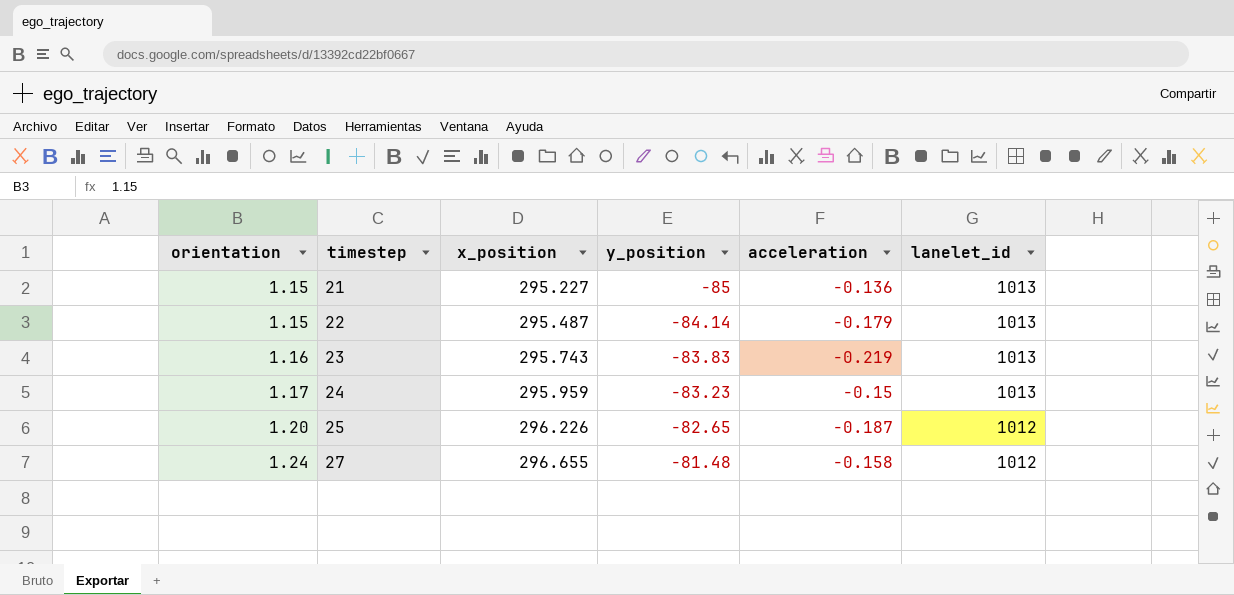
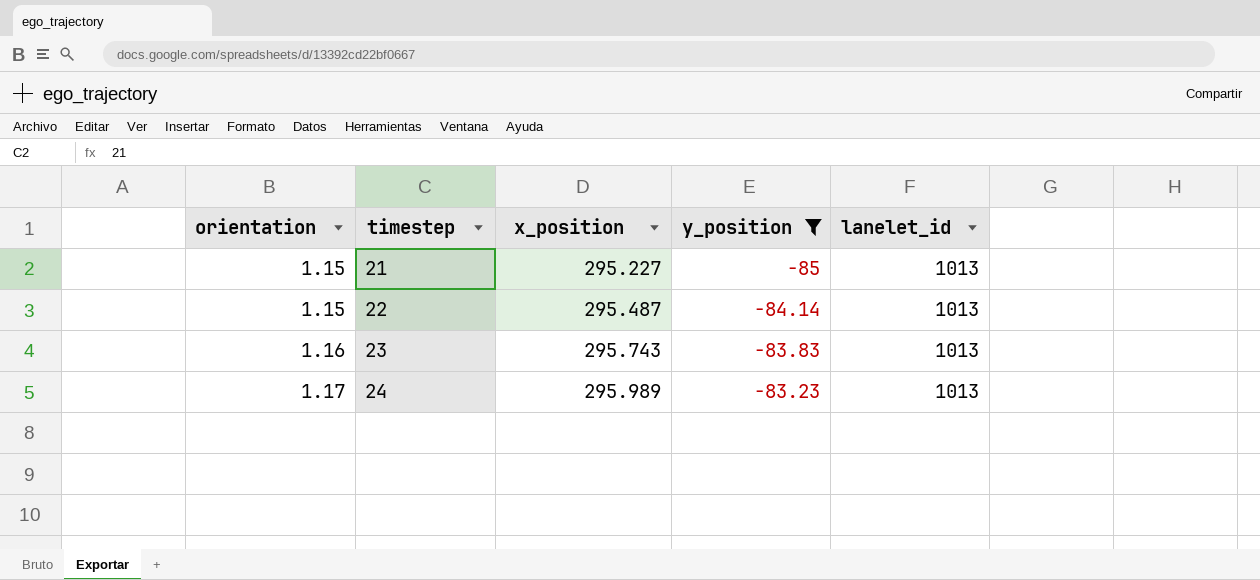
filter: none -> y_position <= -83.23
column acceleration | position: 5 -> none
24 | x_position: 295.959 -> 295.989

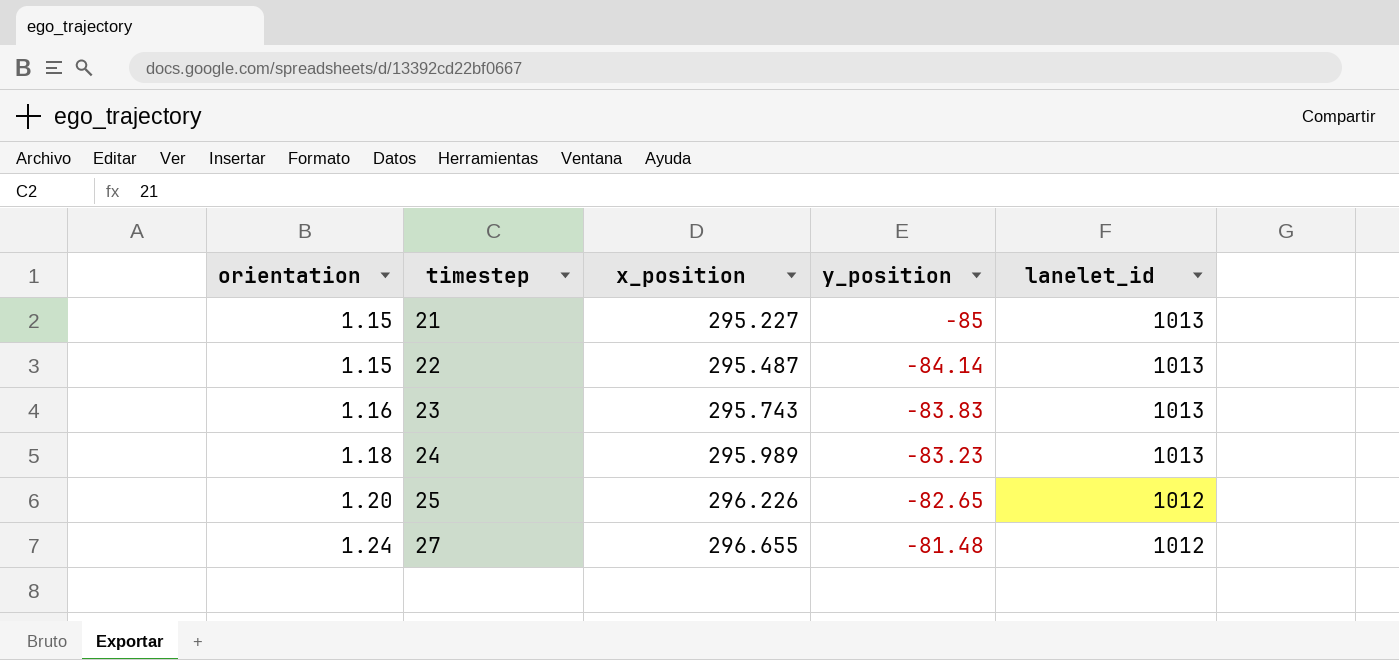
filter: y_position <= -83.23 -> none
24 | orientation: 1.17 -> 1.18

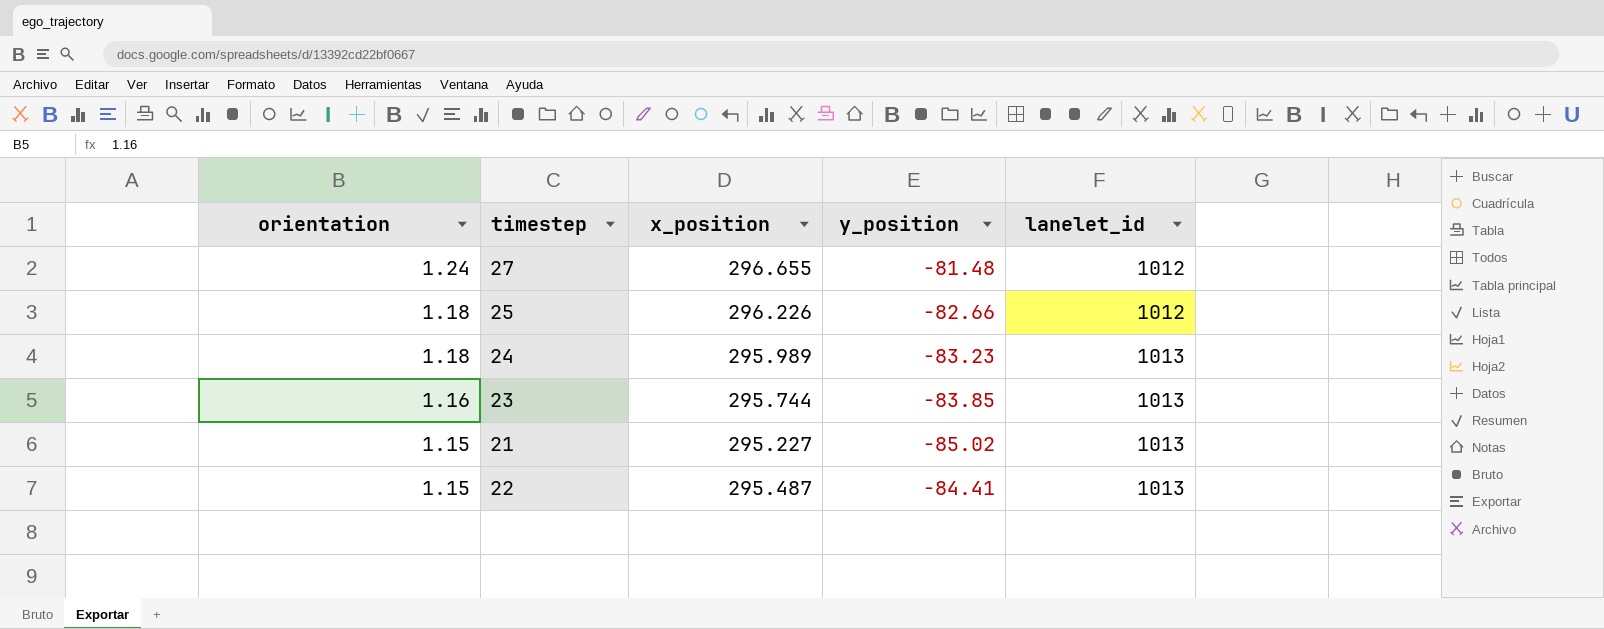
row order: orientation ascending -> orientation descending
25 | orientation: 1.20 -> 1.18
25 | y_position: -82.65 -> -82.66
23 | x_position: 295.743 -> 295.744
23 | y_position: -83.83 -> -83.85
21 | y_position: -85 -> -85.02
22 | y_position: -84.14 -> -84.41

